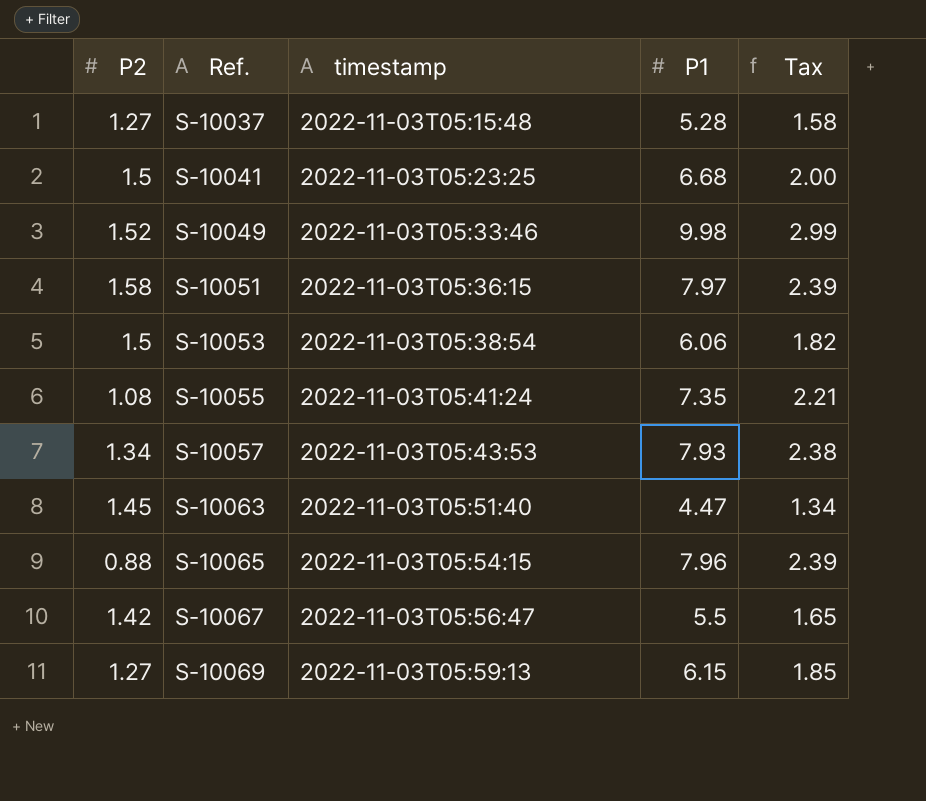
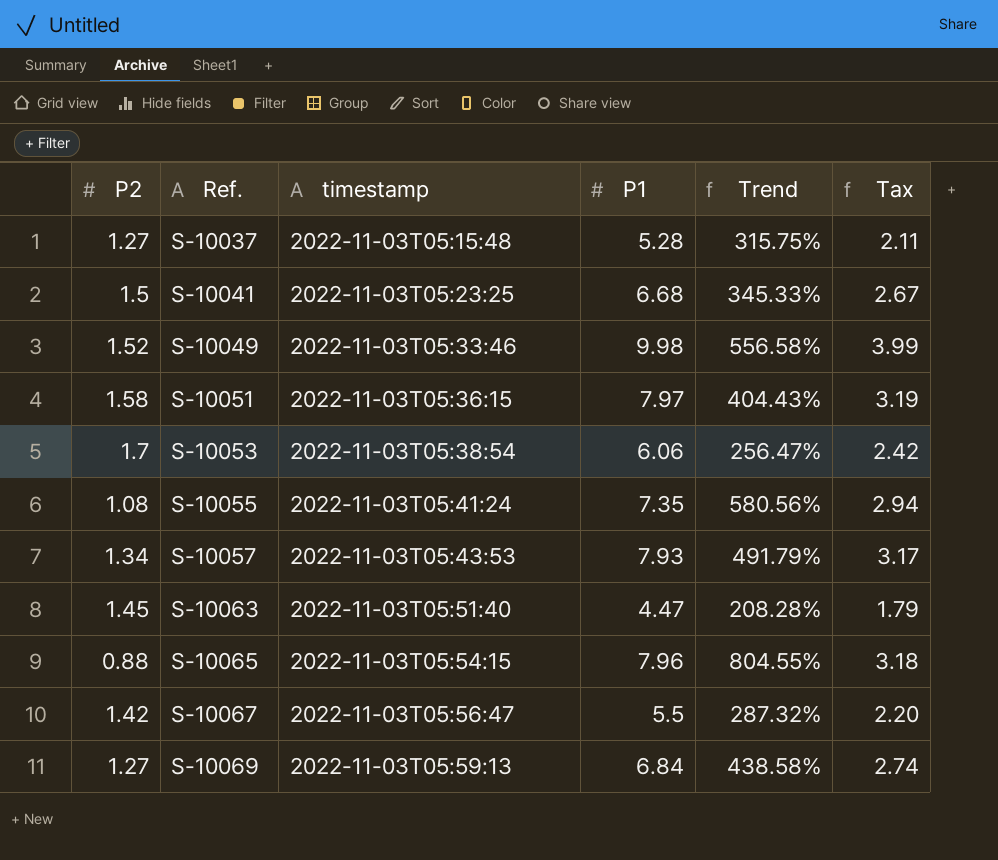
column Trend | formula: none -> ([P1] - [P2]) / [P2]
column Tax | formula: [P1] * 0.3 -> [P1] * 0.4
S-10053 | P2: 1.5 -> 1.7
S-10069 | P1: 6.15 -> 6.84

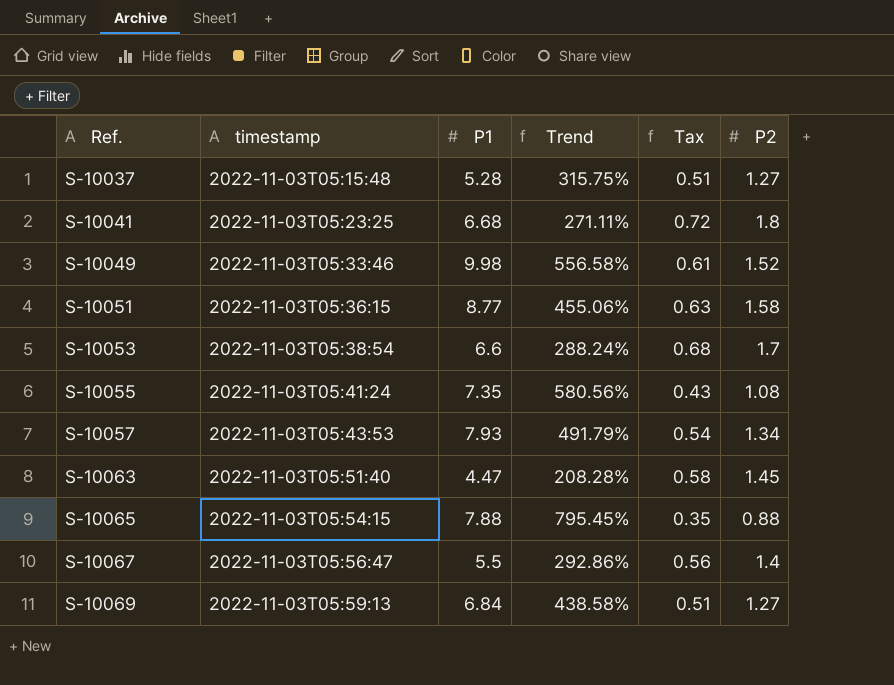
column Tax | formula: [P1] * 0.4 -> [P2] * 0.4
column P2 | position: 1 -> 6
S-10041 | Trend: 345.33% -> 271.11%
S-10041 | P2: 1.5 -> 1.8
S-10051 | P1: 7.97 -> 8.77
S-10051 | Trend: 404.43% -> 455.06%
S-10053 | P1: 6.06 -> 6.6
S-10053 | Trend: 256.47% -> 288.24%
S-10065 | P1: 7.96 -> 7.88
S-10065 | Trend: 804.55% -> 795.45%
S-10067 | Trend: 287.32% -> 292.86%
S-10067 | P2: 1.42 -> 1.4

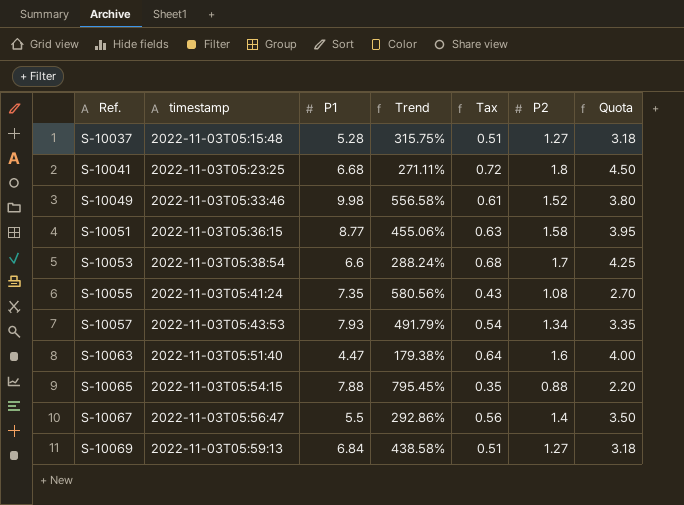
column Quota | formula: none -> [P2] * 2.5
S-10063 | Trend: 208.28% -> 179.38%
S-10063 | Tax: 0.58 -> 0.64
S-10063 | P2: 1.45 -> 1.6

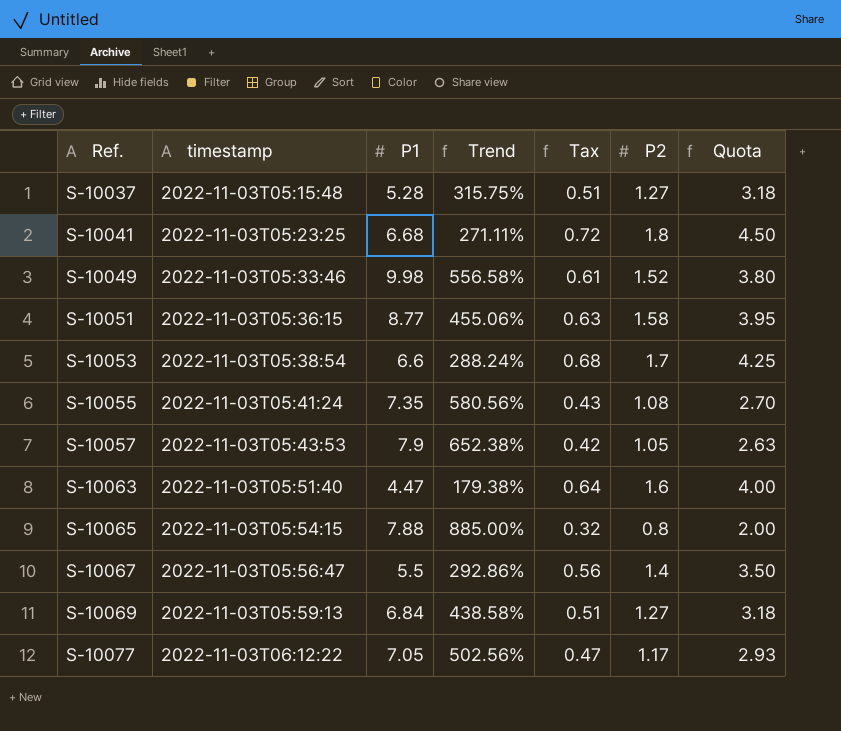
S-10057 | P1: 7.93 -> 7.9
S-10057 | Trend: 491.79% -> 652.38%
S-10057 | Tax: 0.54 -> 0.42
S-10057 | P2: 1.34 -> 1.05
S-10057 | Quota: 3.35 -> 2.63
S-10065 | Trend: 795.45% -> 885.00%
S-10065 | Tax: 0.35 -> 0.32
S-10065 | P2: 0.88 -> 0.8
S-10065 | Quota: 2.20 -> 2.00
row S-10077: none -> 2022-11-03T06:12:22 | 7.05 | 502.56% | 0.47 | 1.17 | 2.93

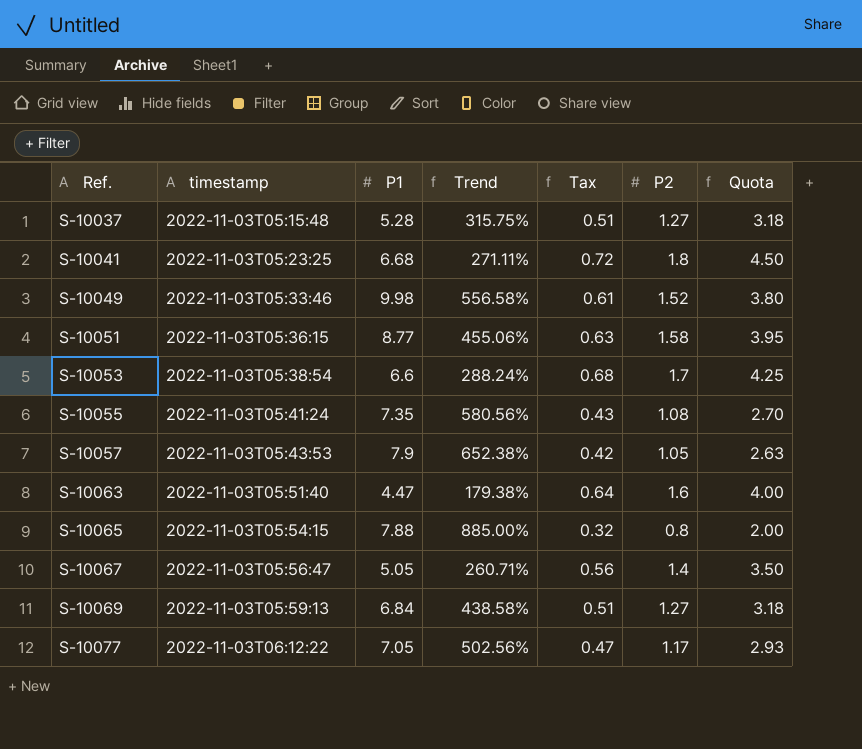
S-10067 | P1: 5.5 -> 5.05
S-10067 | Trend: 292.86% -> 260.71%

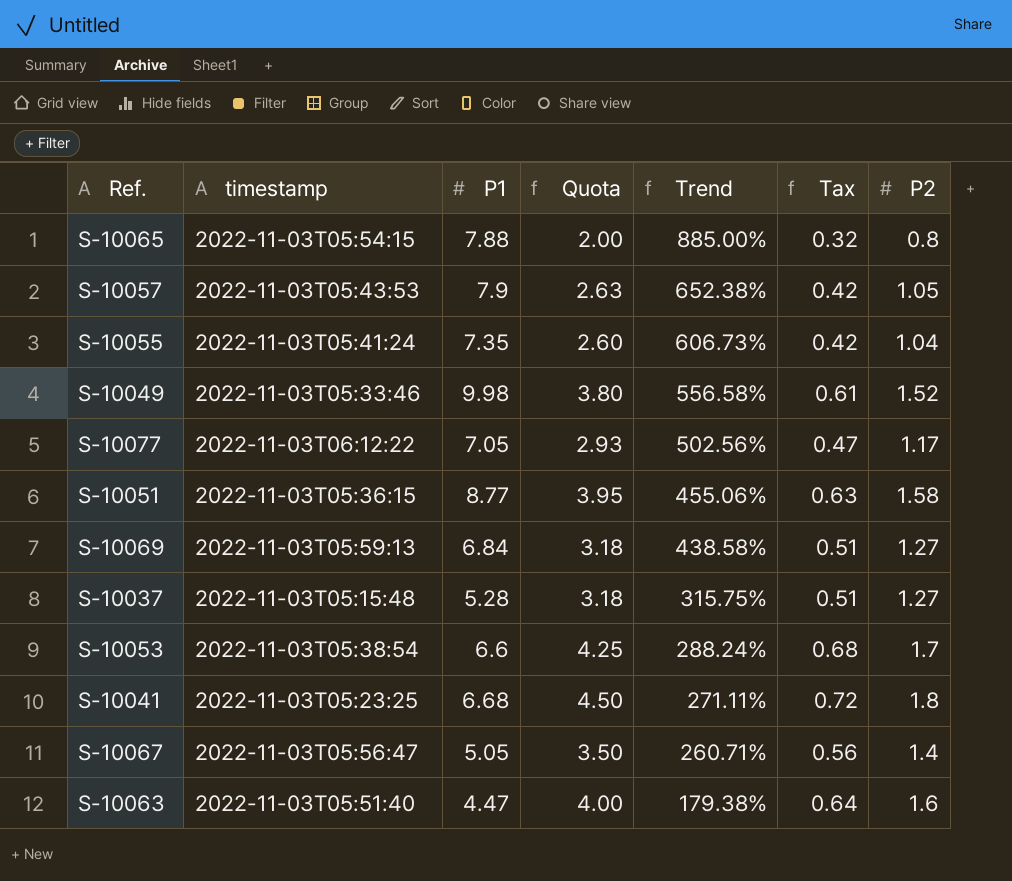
row order: Ref. ascending -> Trend descending
column Quota | position: 7 -> 4
S-10055 | Quota: 2.70 -> 2.60
S-10055 | Trend: 580.56% -> 606.73%
S-10055 | Tax: 0.43 -> 0.42
S-10055 | P2: 1.08 -> 1.04

